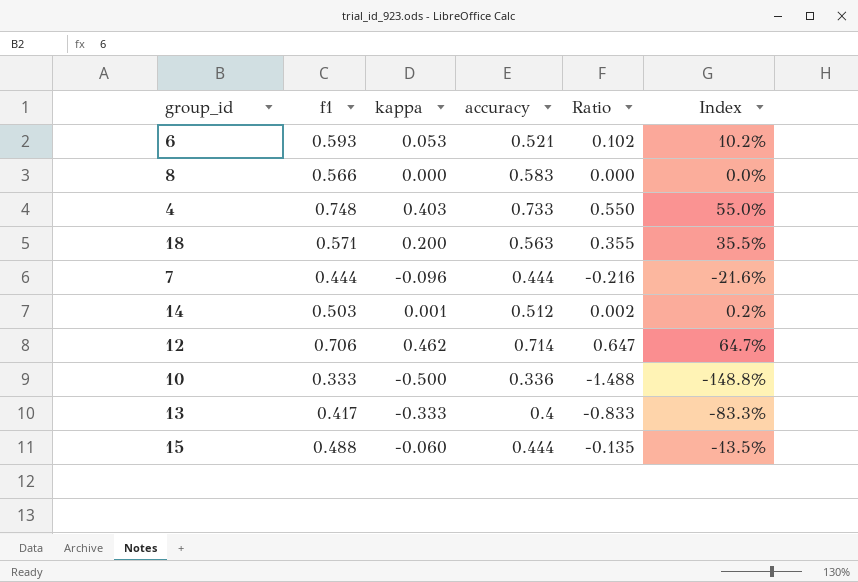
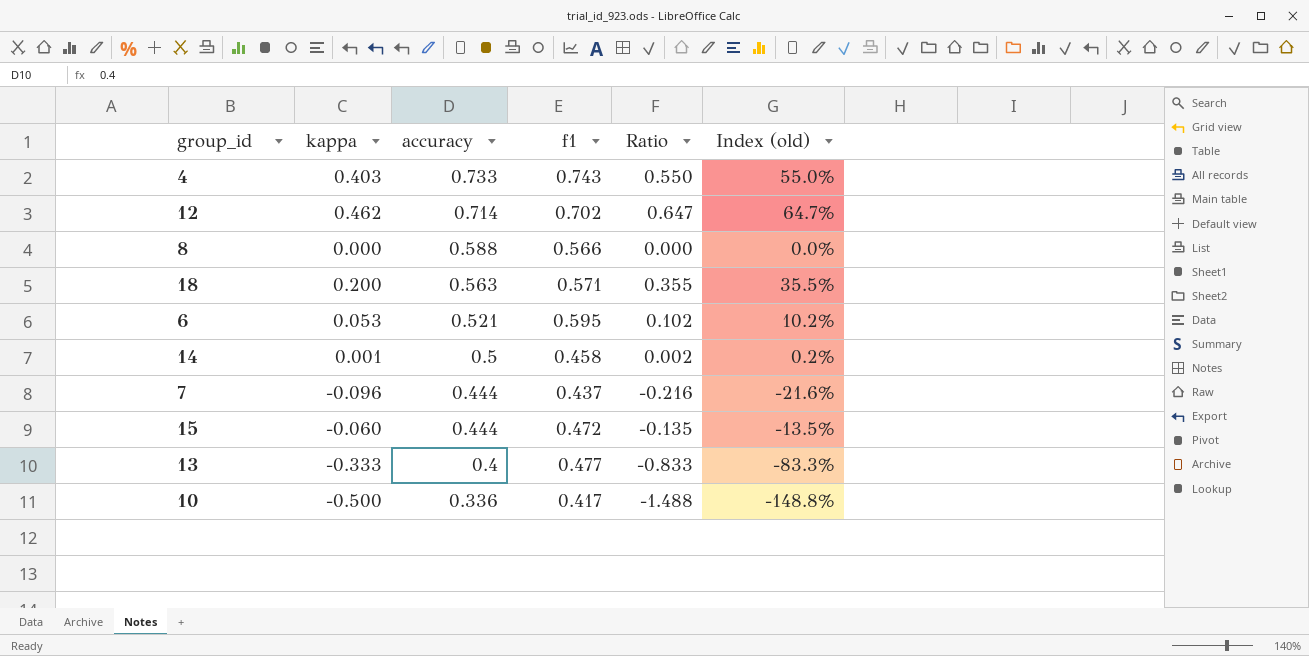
row order: none -> accuracy descending
column f1 | position: 2 -> 4
column name: Index -> Index (old)
4 | f1: 0.748 -> 0.743
12 | f1: 0.706 -> 0.702
8 | accuracy: 0.583 -> 0.588
6 | f1: 0.593 -> 0.595
14 | accuracy: 0.512 -> 0.5
14 | f1: 0.503 -> 0.458
7 | f1: 0.444 -> 0.437
15 | f1: 0.488 -> 0.472
13 | f1: 0.417 -> 0.477
10 | f1: 0.333 -> 0.417

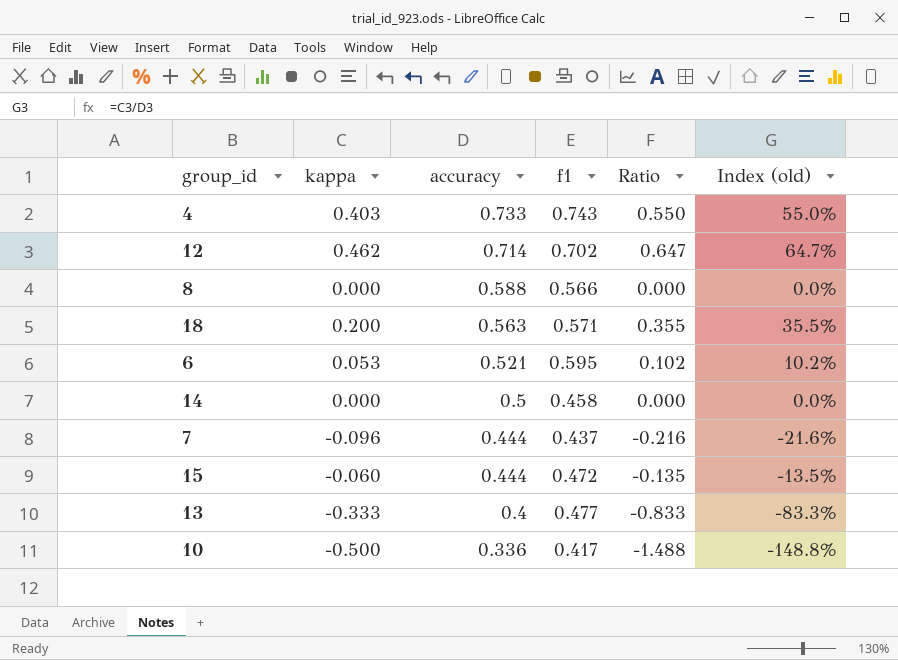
14 | kappa: 0.001 -> 0.000
14 | Ratio: 0.002 -> 0.000
14 | Index (old): 0.2% -> 0.0%

